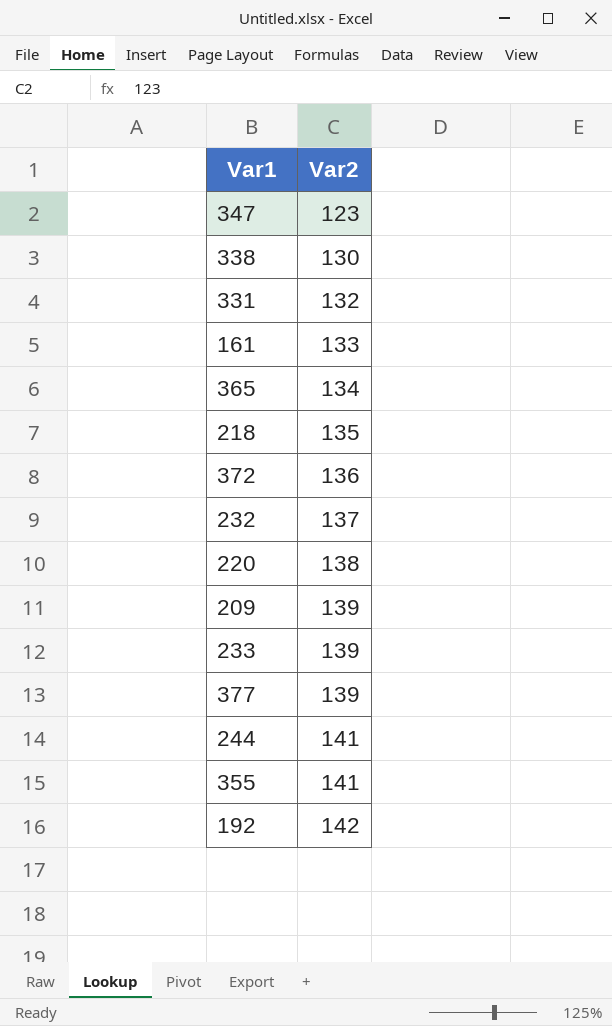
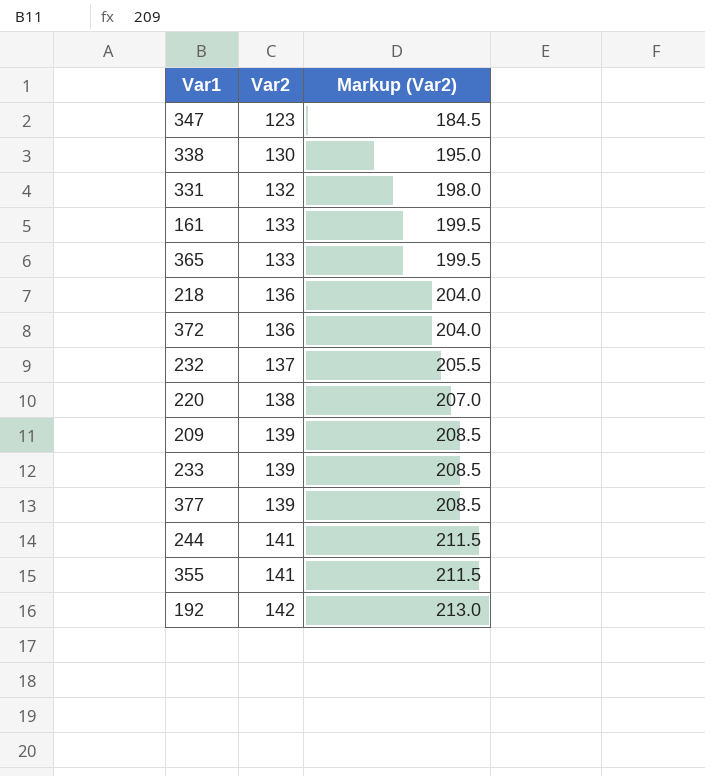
column Markup (Var2) | formula: none -> [Var2] * 1.5
365 | Var2: 134 -> 133
218 | Var2: 135 -> 136

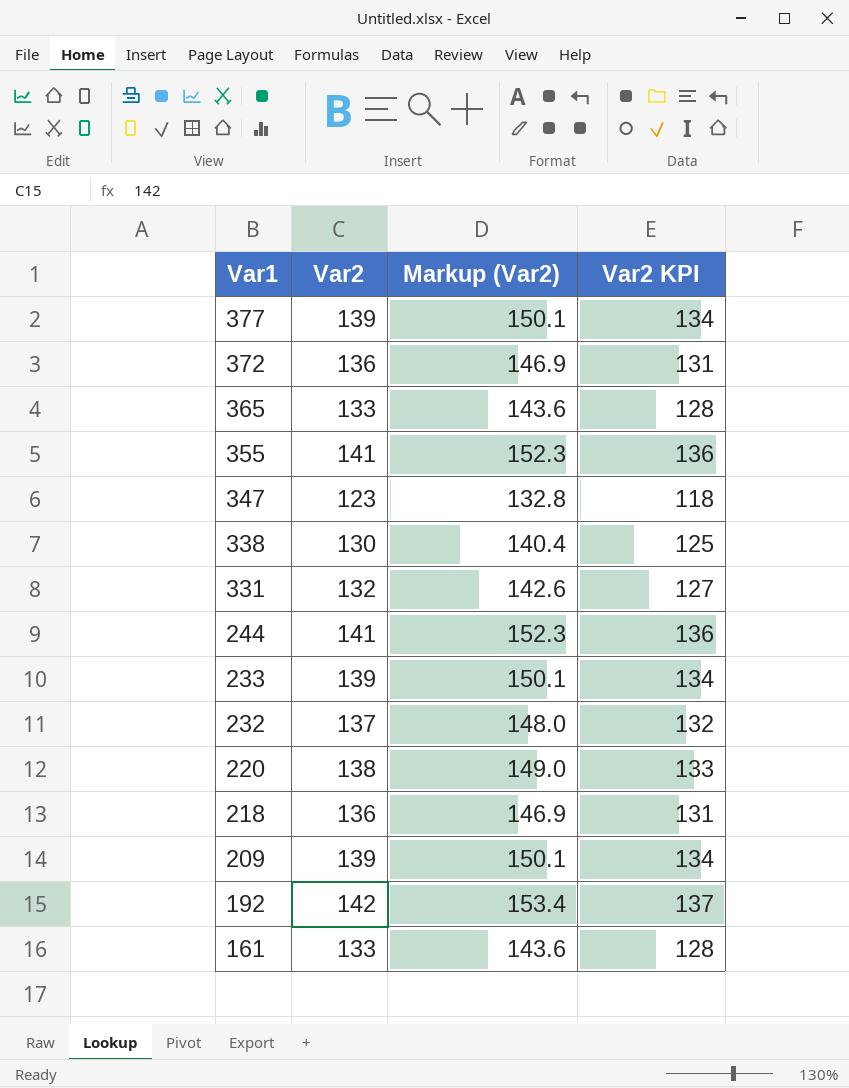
row order: Var2 ascending -> Var1 descending
column Markup (Var2) | formula: [Var2] * 1.5 -> [Var2] * 1.08
column Var2 KPI | formula: none -> [Var2] - 5

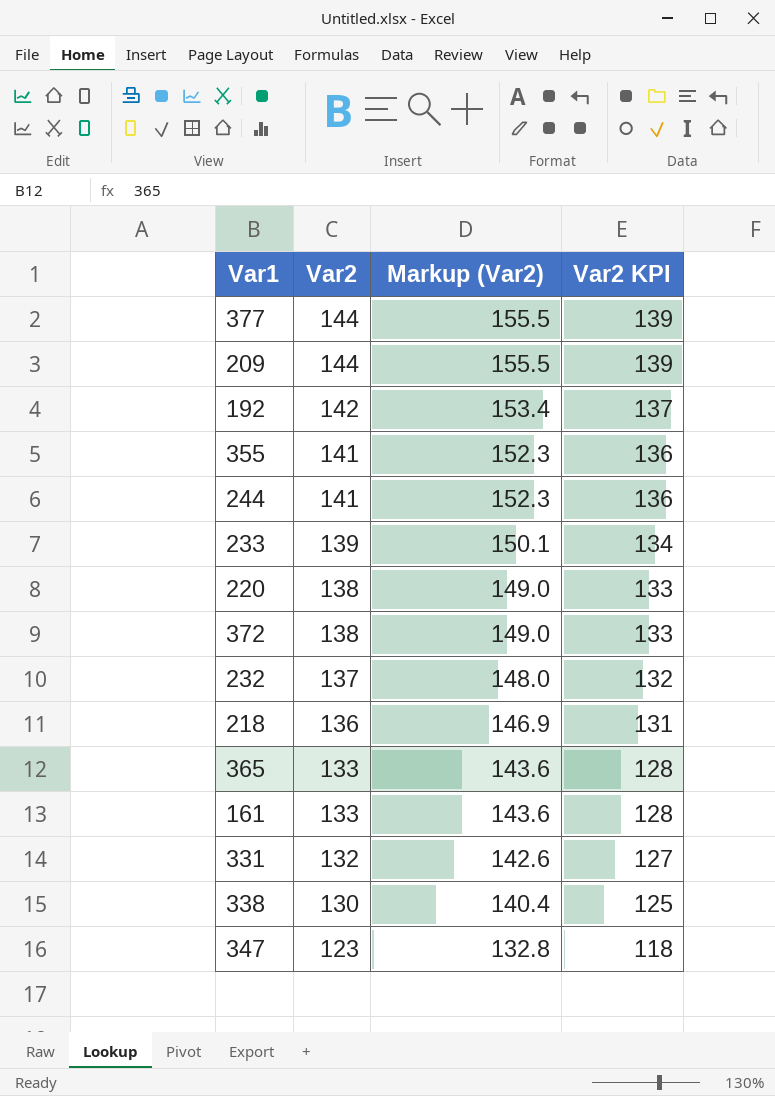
row order: Var1 descending -> Var2 descending
377 | Var2: 139 -> 144
377 | Markup (Var2): 150.1 -> 155.5
377 | Var2 KPI: 134 -> 139
209 | Var2: 139 -> 144
209 | Markup (Var2): 150.1 -> 155.5
209 | Var2 KPI: 134 -> 139
372 | Var2: 136 -> 138
372 | Markup (Var2): 146.9 -> 149.0
372 | Var2 KPI: 131 -> 133

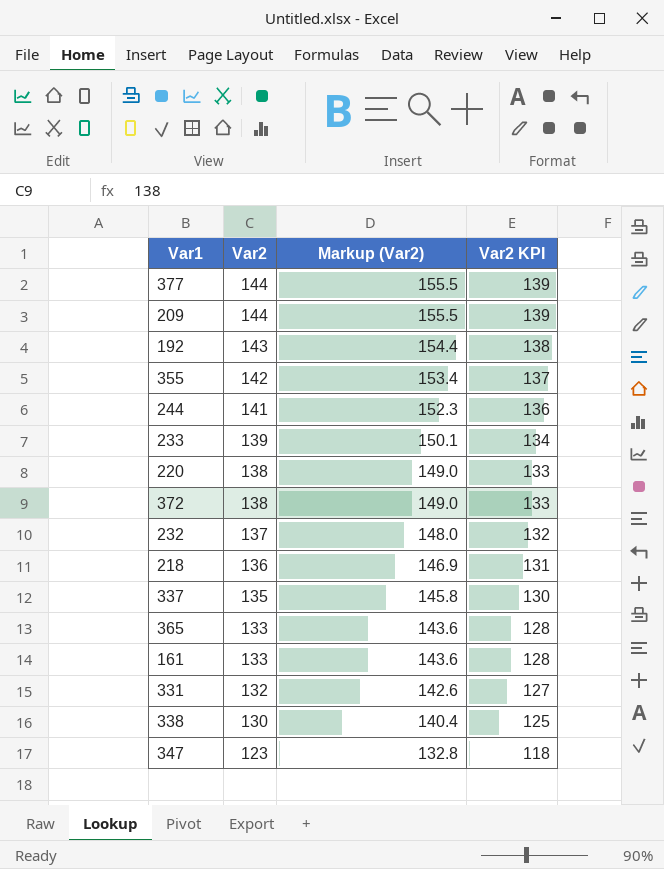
192 | Var2: 142 -> 143
192 | Markup (Var2): 153.4 -> 154.4
192 | Var2 KPI: 137 -> 138
355 | Var2: 141 -> 142
355 | Markup (Var2): 152.3 -> 153.4
355 | Var2 KPI: 136 -> 137
row 337: none -> 135 | 145.8 | 130

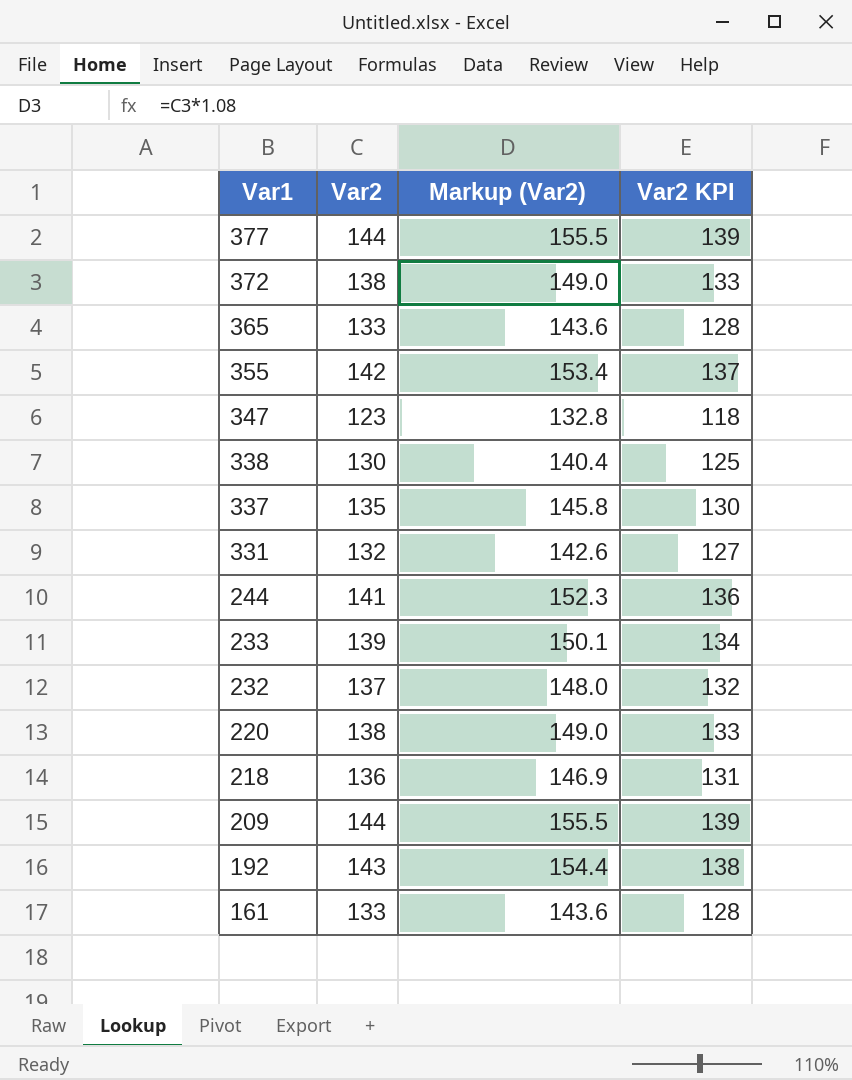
row order: Var2 descending -> Var1 descending

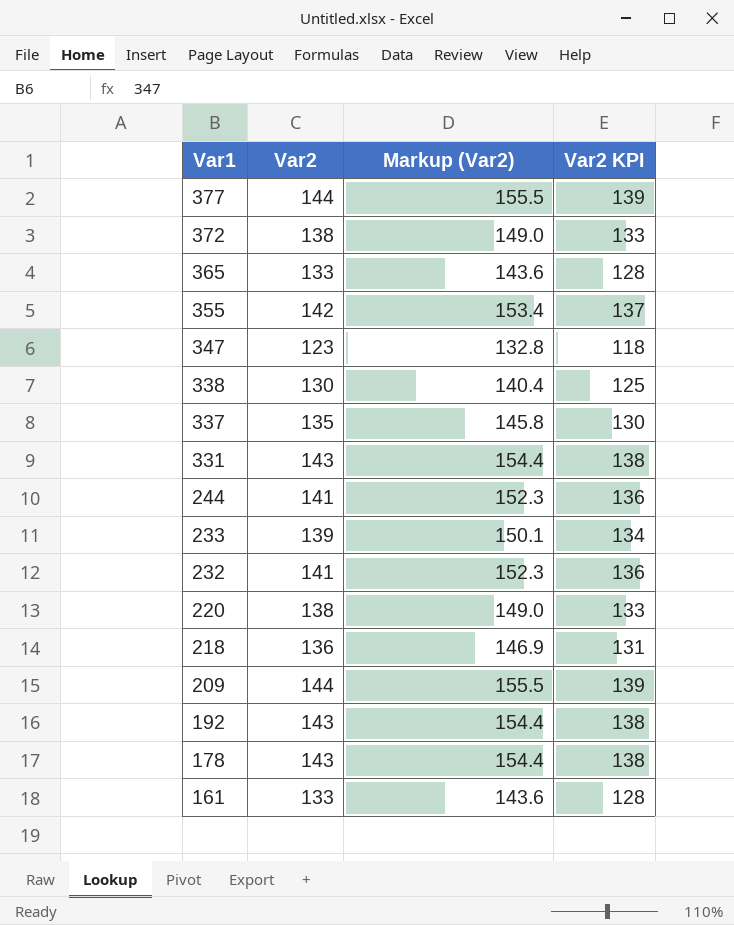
331 | Var2: 132 -> 143
331 | Markup (Var2): 142.6 -> 154.4
331 | Var2 KPI: 127 -> 138
232 | Var2: 137 -> 141
232 | Markup (Var2): 148.0 -> 152.3
232 | Var2 KPI: 132 -> 136
row 178: none -> 143 | 154.4 | 138

